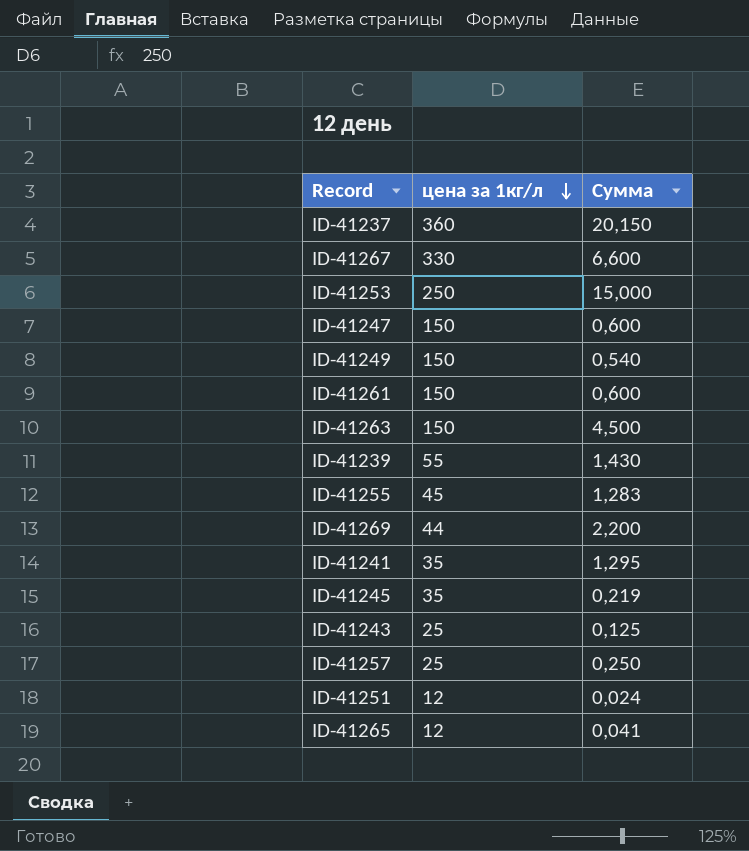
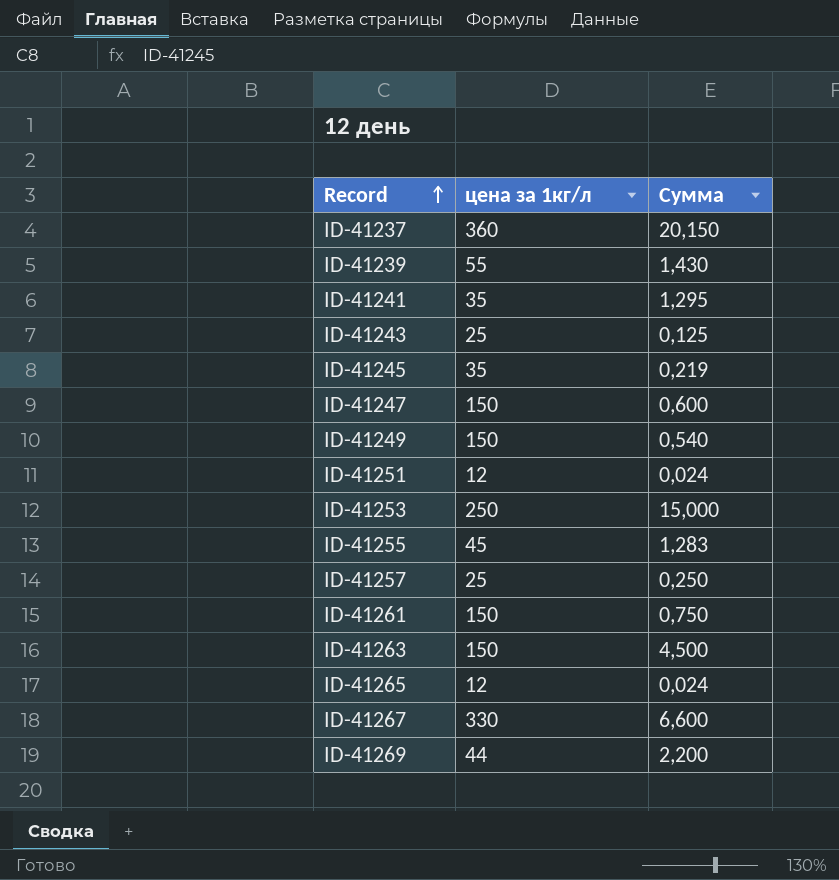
row order: цена за 1кг/л descending -> Record ascending
ID-41261 | Сумма: 0,600 -> 0,750
ID-41265 | Сумма: 0,041 -> 0,024

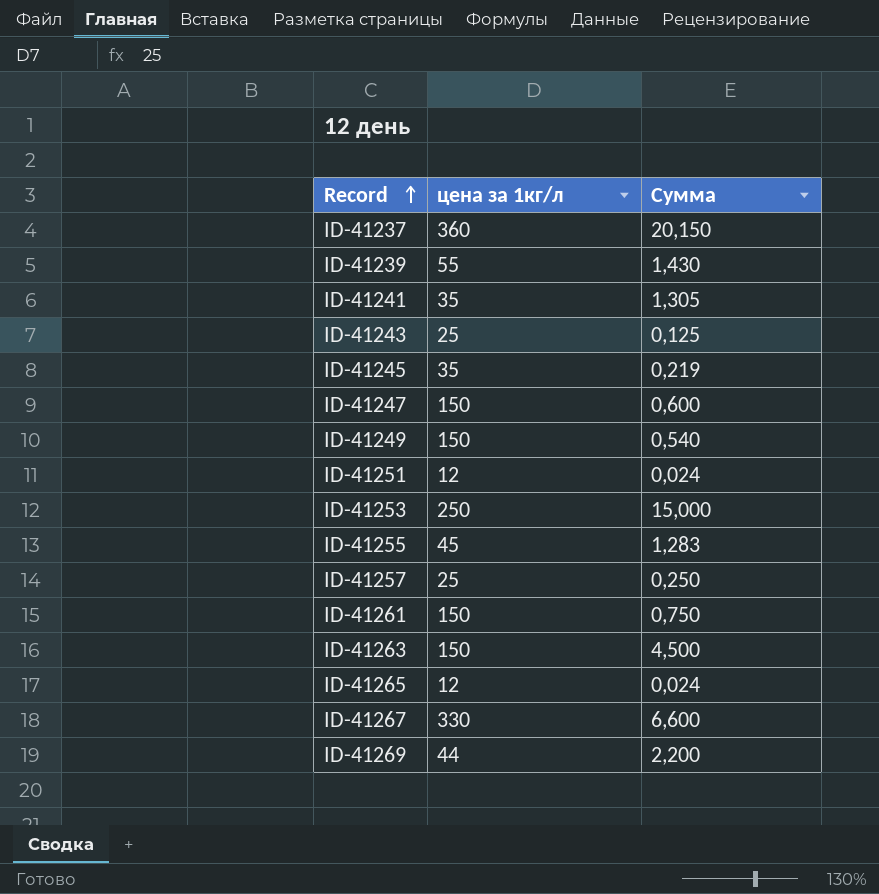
ID-41241 | Сумма: 1,295 -> 1,305

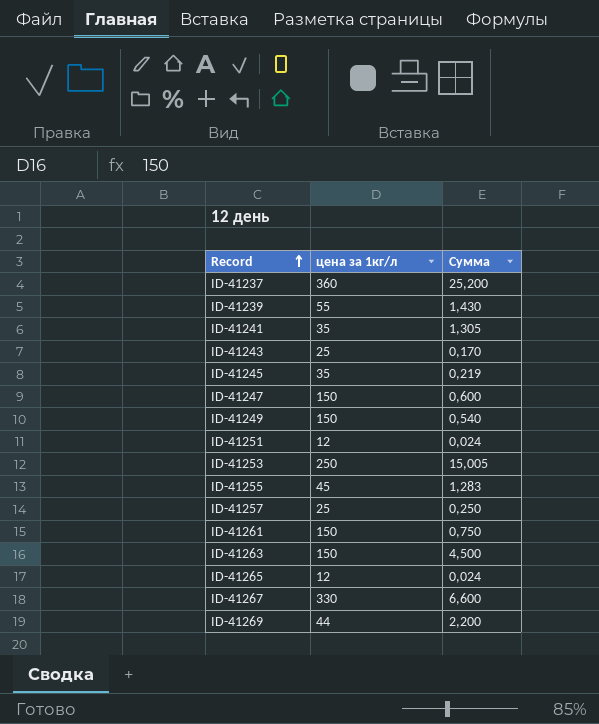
ID-41237 | Сумма: 20,150 -> 25,200
ID-41243 | Сумма: 0,125 -> 0,170
ID-41253 | Сумма: 15,000 -> 15,005

